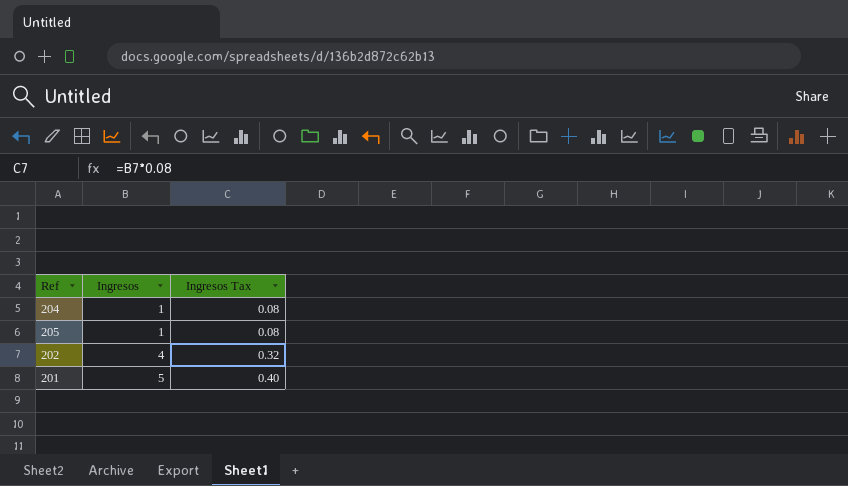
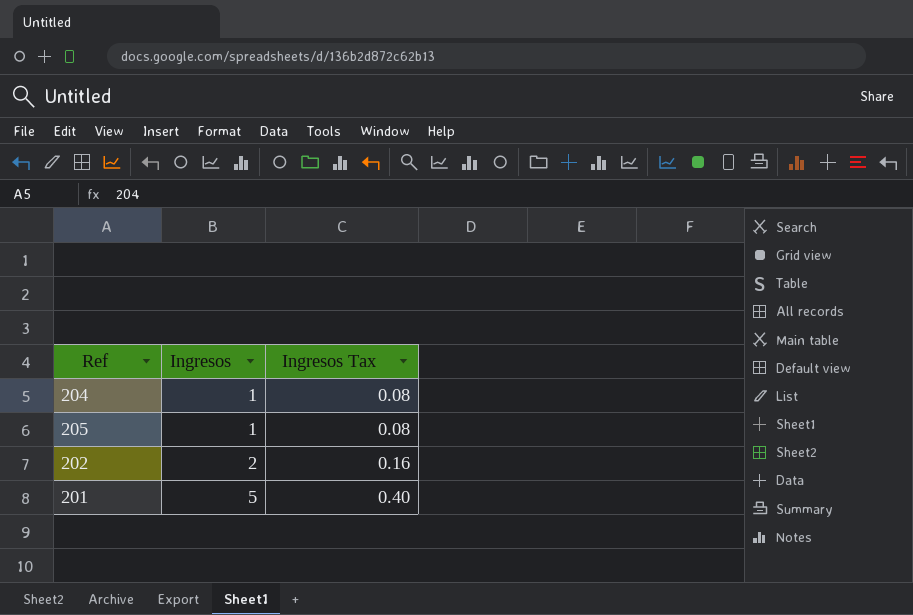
202 | Ingresos: 4 -> 2
202 | Ingresos Tax: 0.32 -> 0.16

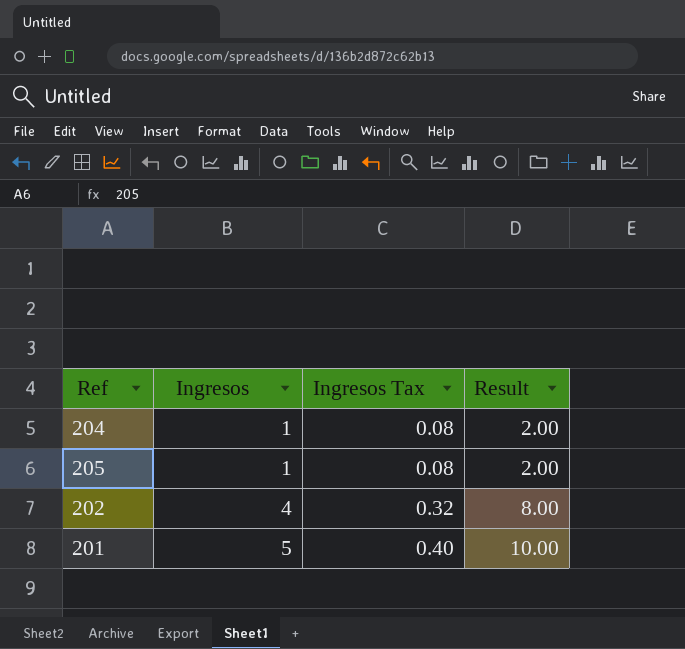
column Result | formula: none -> [Ingresos] * 2
202 | Ingresos: 2 -> 4
202 | Ingresos Tax: 0.16 -> 0.32

